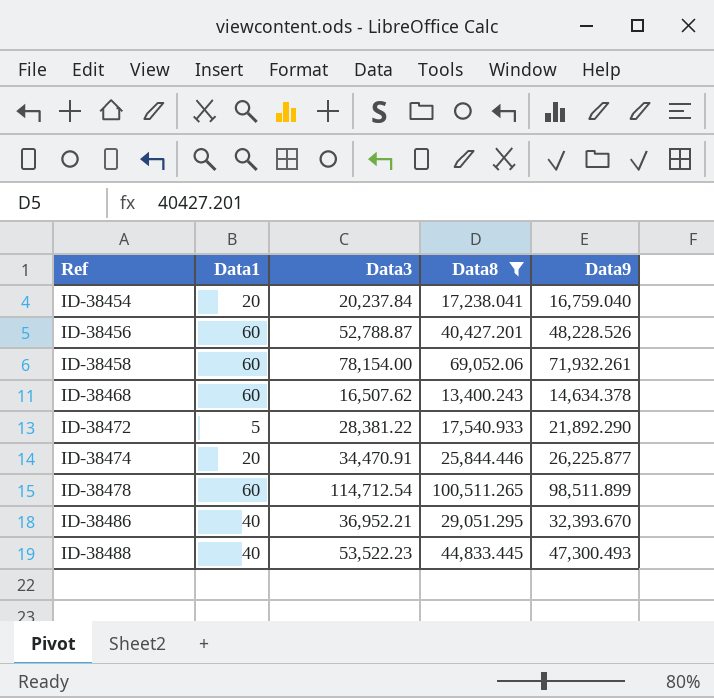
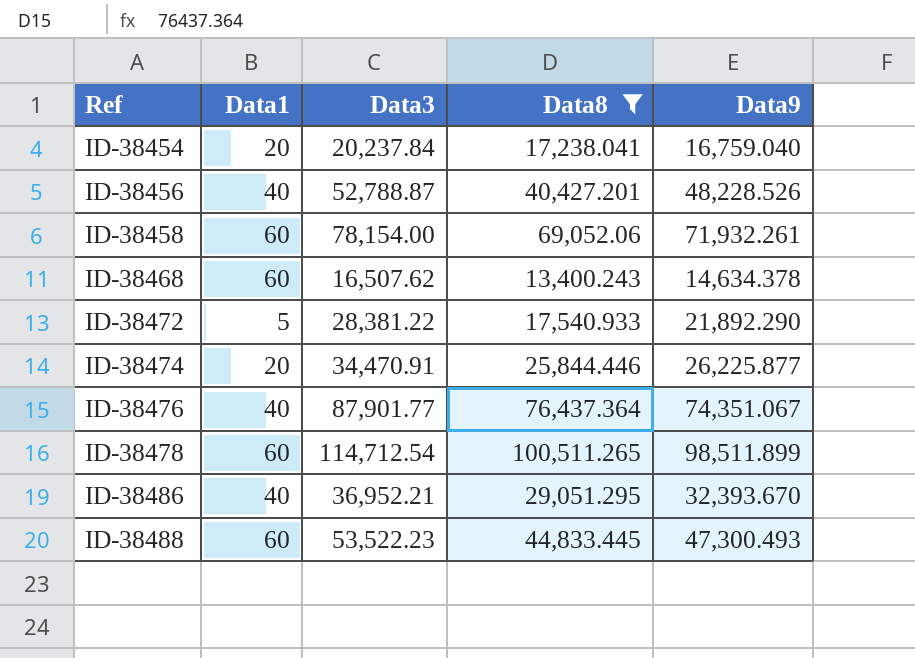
ID-38456 | Data1: 60 -> 40
row ID-38476: none -> 40 | 87,901.77 | 76,437.364 | 74,351.067
ID-38488 | Data1: 40 -> 60

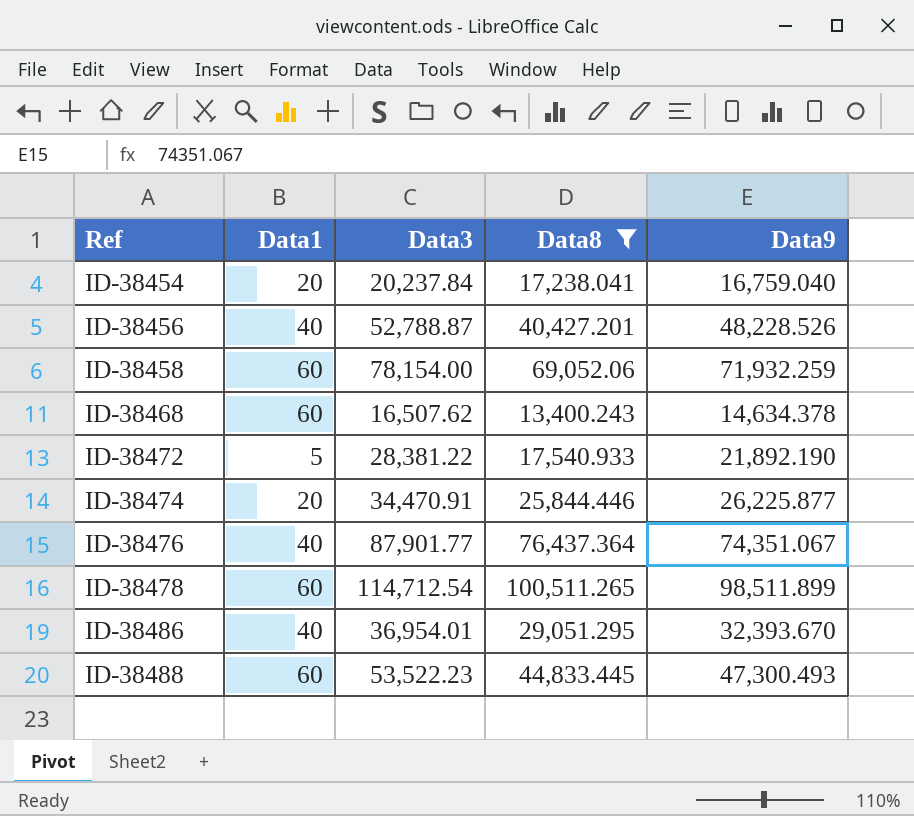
ID-38458 | Data9: 71,932.261 -> 71,932.259
ID-38472 | Data9: 21,892.290 -> 21,892.190
ID-38486 | Data3: 36,952.21 -> 36,954.01

